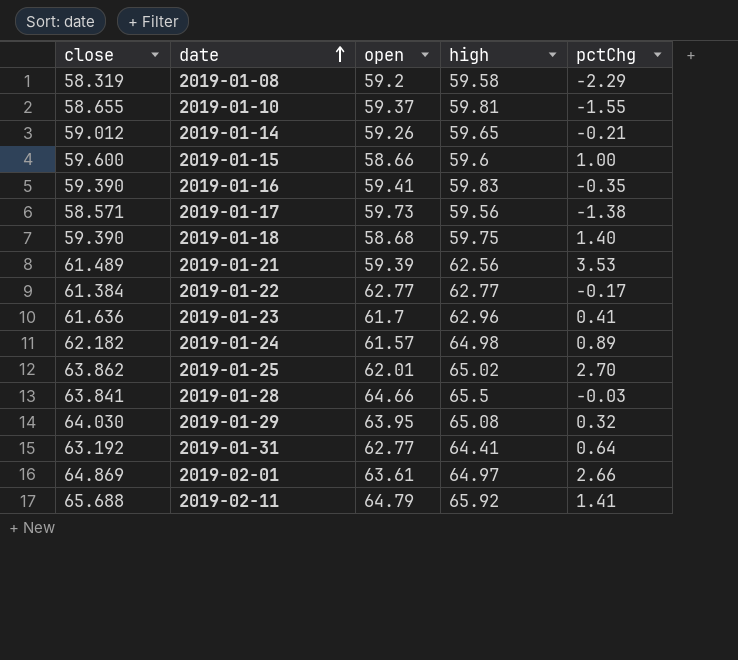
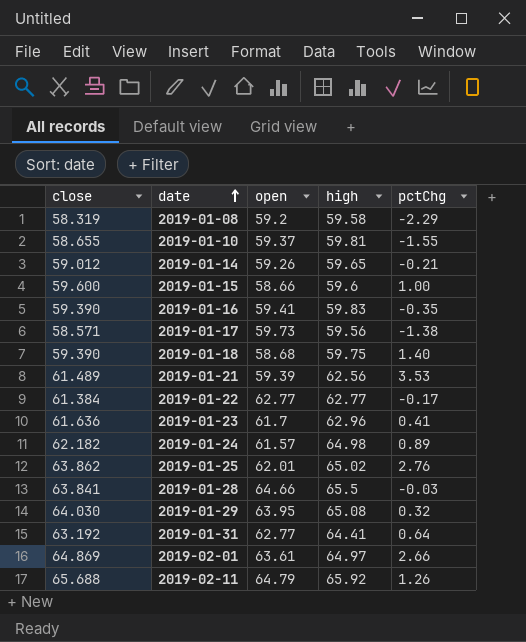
2019-01-25 | pctChg: 2.70 -> 2.76
2019-02-11 | pctChg: 1.41 -> 1.26

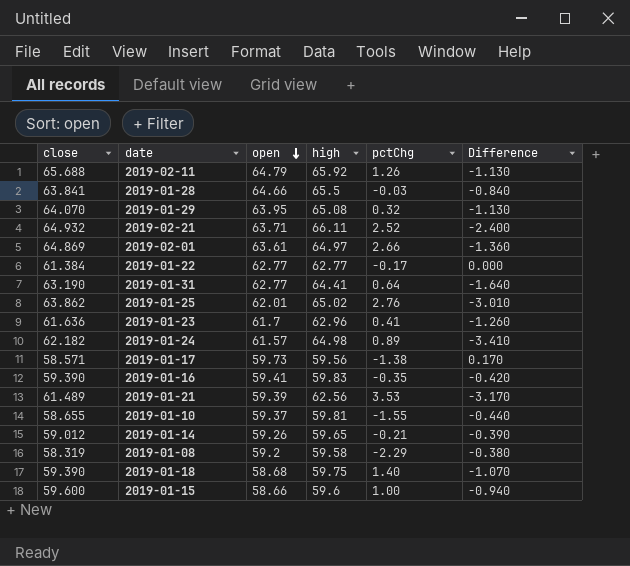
row order: date ascending -> open descending
column Difference | formula: none -> [open] - [high]
2019-01-29 | close: 64.030 -> 64.070
row 2019-02-21: none -> 64.932 | 63.71 | 66.11 | 2.52 | -2.400
2019-01-31 | close: 63.192 -> 63.190

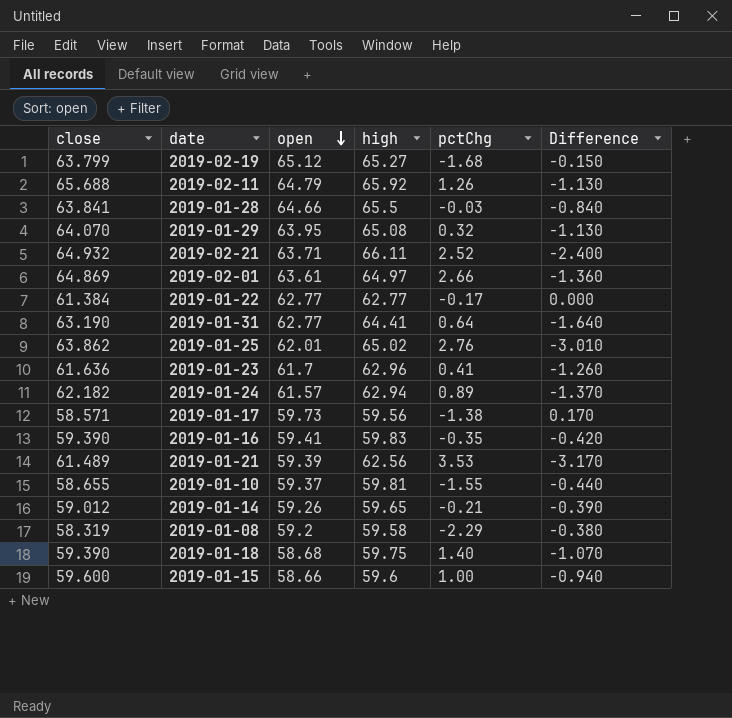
row 2019-02-19: none -> 63.799 | 65.12 | 65.27 | -1.68 | -0.150
2019-01-24 | high: 64.98 -> 62.94
2019-01-24 | Difference: -3.410 -> -1.370

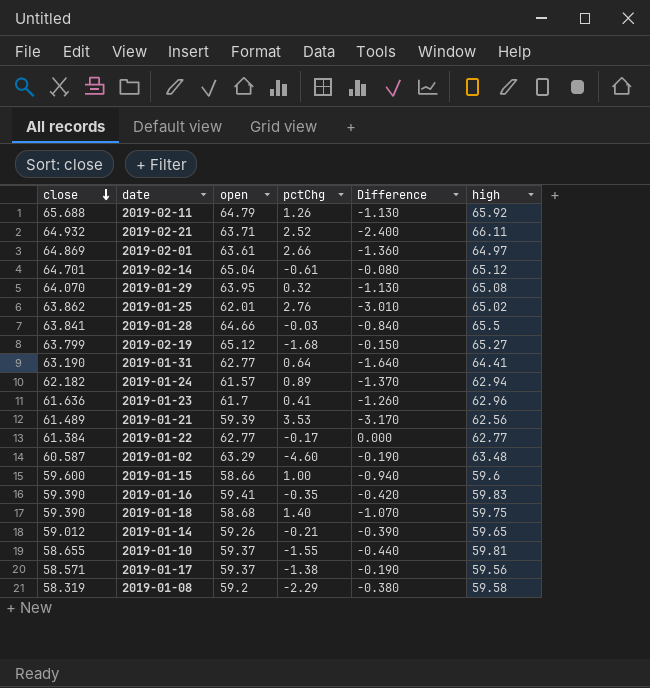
row order: open descending -> close descending
column high | position: 4 -> 6
row 2019-02-14: none -> 64.701 | 65.04 | -0.61 | -0.080 | 65.12
row 2019-01-02: none -> 60.587 | 63.29 | -4.60 | -0.190 | 63.48
2019-01-17 | open: 59.73 -> 59.37
2019-01-17 | Difference: 0.170 -> -0.190

